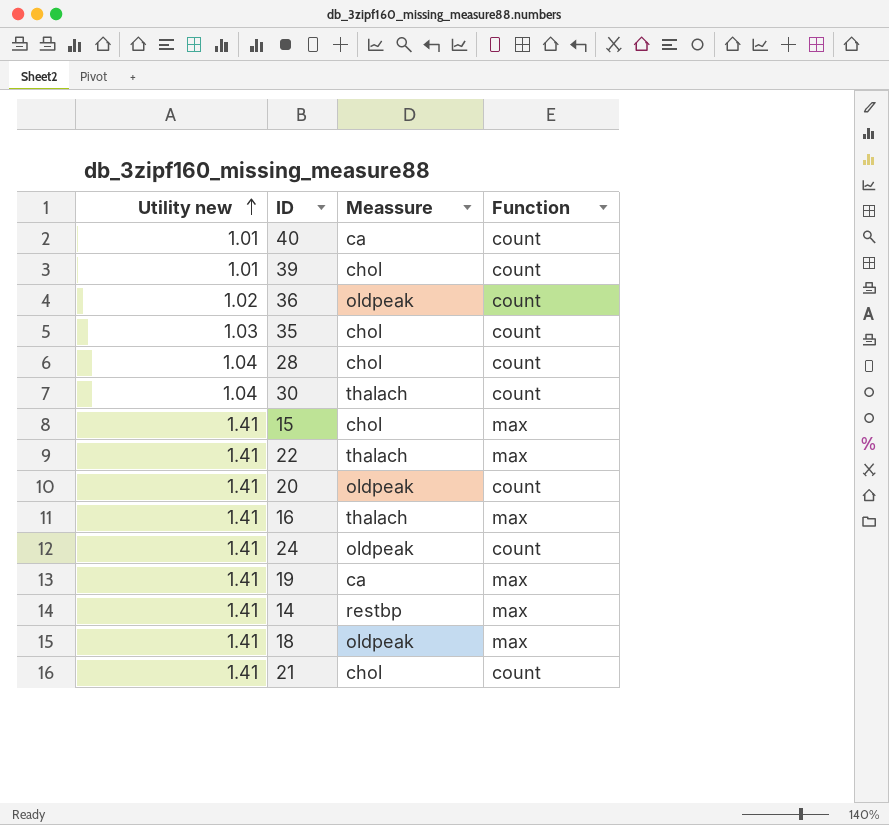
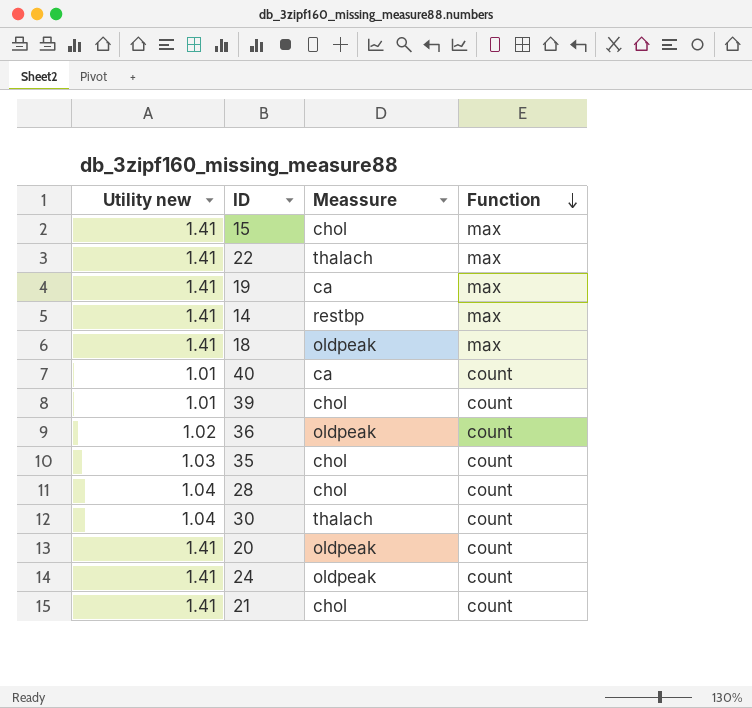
row order: Utility new ascending -> Function descending
row 16: 1.41 | thalach | max -> none

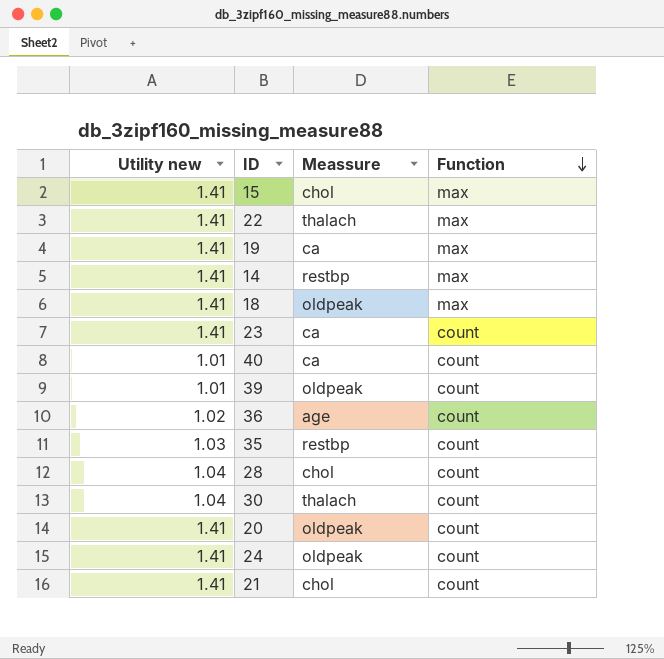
row 23: none -> 1.41 | ca | count
39 | Meassure: chol -> oldpeak
36 | Meassure: oldpeak -> age
35 | Meassure: chol -> restbp

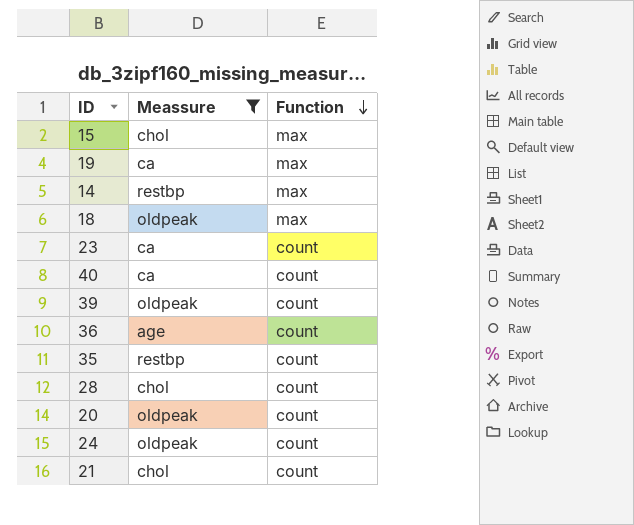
filter: none -> Meassure != thalach
column Utility new | position: 1 -> none

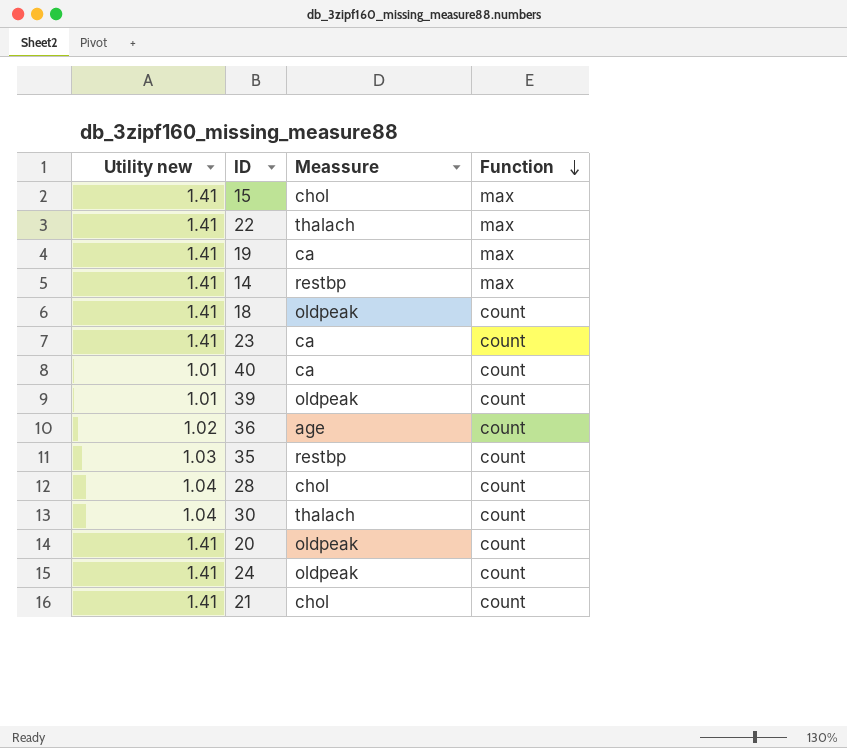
filter: Meassure != thalach -> none
column Utility new | position: none -> 1
18 | Function: max -> count

